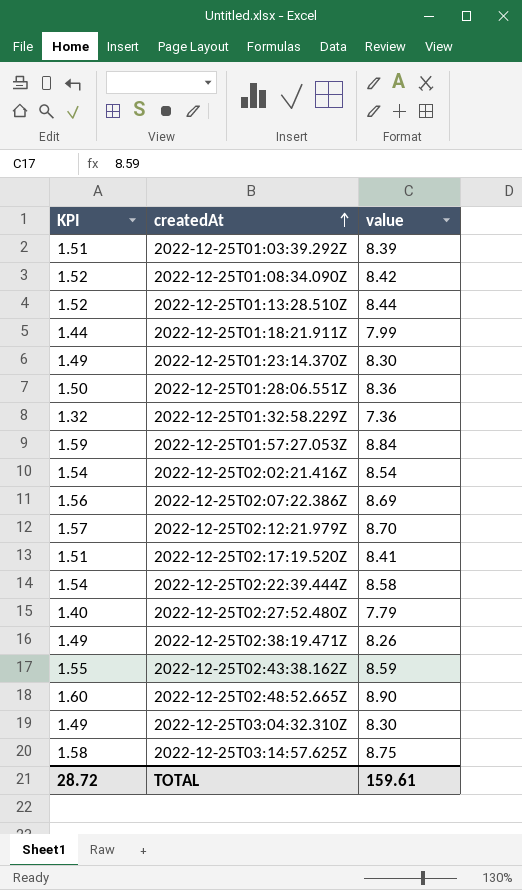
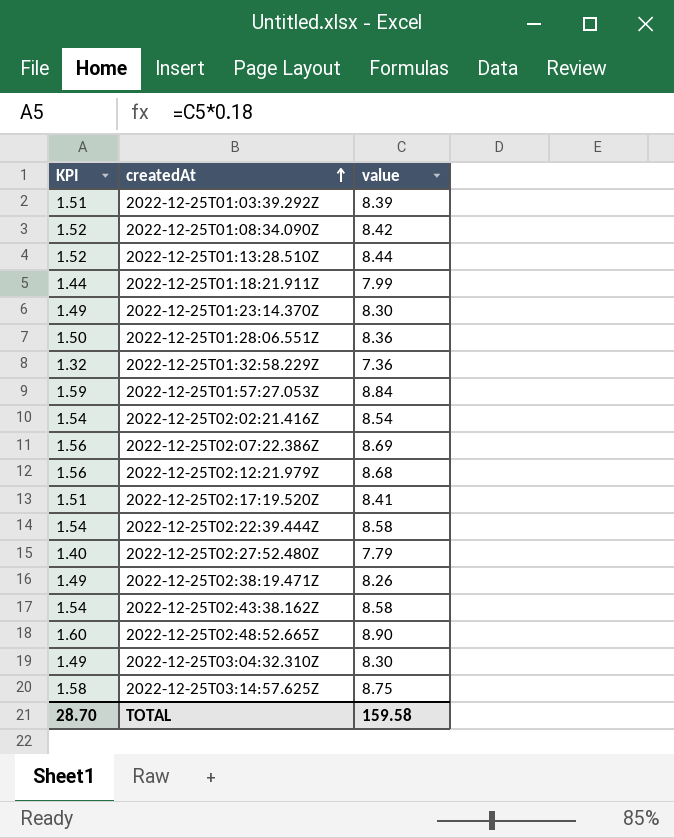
2022-12-25T02:12:21.979Z | KPI: 1.57 -> 1.56
2022-12-25T02:12:21.979Z | value: 8.70 -> 8.68
2022-12-25T02:43:38.162Z | KPI: 1.55 -> 1.54
2022-12-25T02:43:38.162Z | value: 8.59 -> 8.58
TOTAL | KPI: 28.72 -> 28.70
TOTAL | value: 159.61 -> 159.58

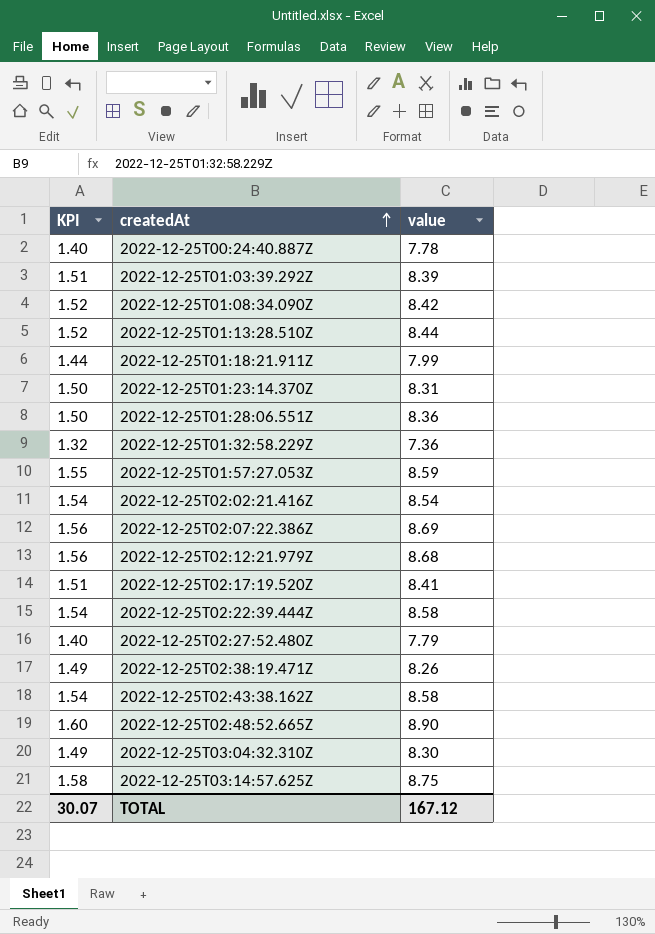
row 2022-12-25T00:24:40.887Z: none -> 1.40 | 7.78
2022-12-25T01:23:14.370Z | KPI: 1.49 -> 1.50
2022-12-25T01:23:14.370Z | value: 8.30 -> 8.31
2022-12-25T01:57:27.053Z | KPI: 1.59 -> 1.55
2022-12-25T01:57:27.053Z | value: 8.84 -> 8.59
TOTAL | KPI: 28.70 -> 30.07
TOTAL | value: 159.58 -> 167.12

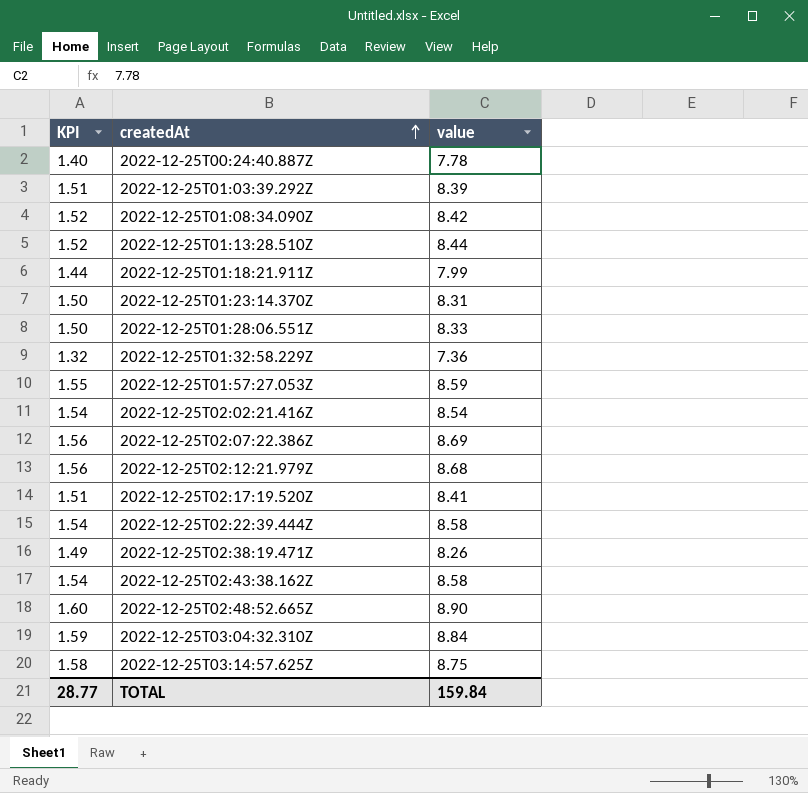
row 2022-12-25T02:27:52.480Z: 1.40 | 7.79 -> none
2022-12-25T01:28:06.551Z | value: 8.36 -> 8.33
2022-12-25T03:04:32.310Z | KPI: 1.49 -> 1.59
2022-12-25T03:04:32.310Z | value: 8.30 -> 8.84
TOTAL | KPI: 30.07 -> 28.77
TOTAL | value: 167.12 -> 159.84

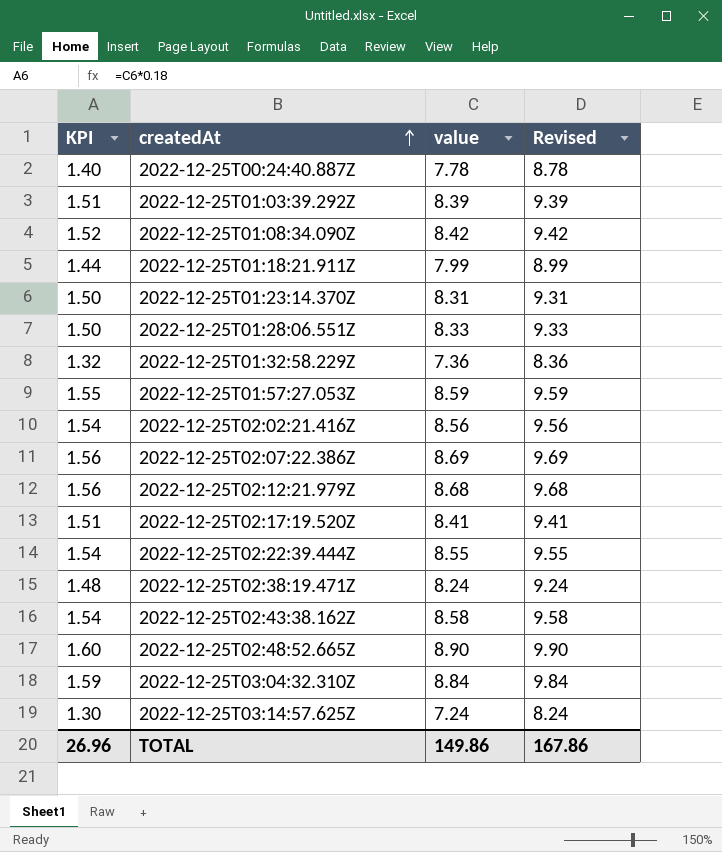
column Revised | formula: none -> [value] + 1
row 2022-12-25T01:13:28.510Z: 1.52 | 8.44 -> none
2022-12-25T02:02:21.416Z | value: 8.54 -> 8.56
2022-12-25T02:22:39.444Z | value: 8.58 -> 8.55
2022-12-25T02:38:19.471Z | KPI: 1.49 -> 1.48
2022-12-25T02:38:19.471Z | value: 8.26 -> 8.24
2022-12-25T03:14:57.625Z | KPI: 1.58 -> 1.30
2022-12-25T03:14:57.625Z | value: 8.75 -> 7.24
TOTAL | KPI: 28.77 -> 26.96
TOTAL | value: 159.84 -> 149.86

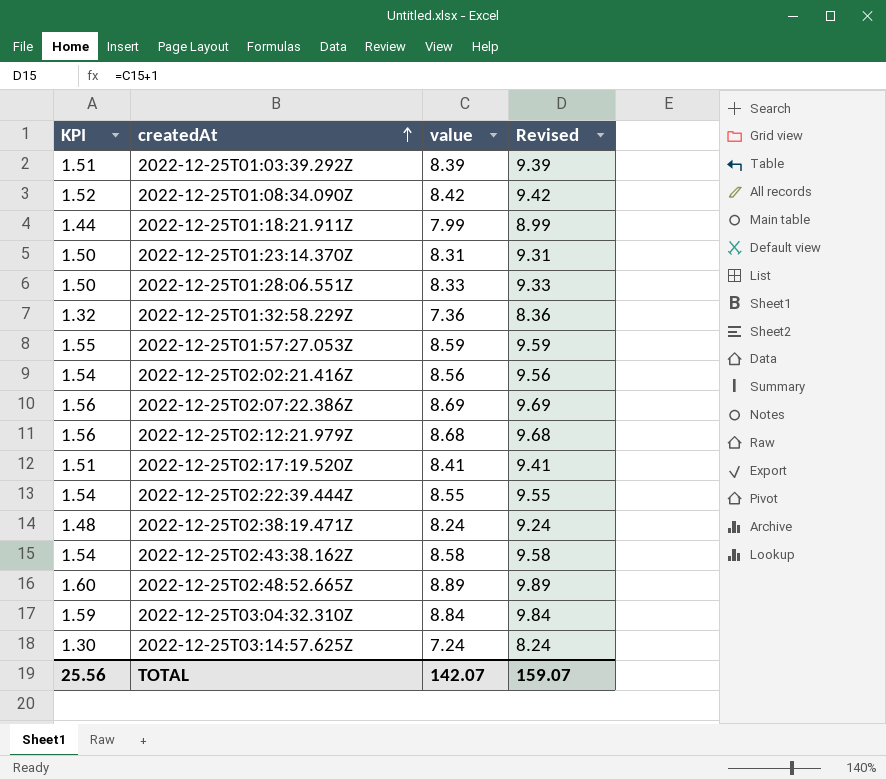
row 2022-12-25T00:24:40.887Z: 1.40 | 7.78 | 8.78 -> none
2022-12-25T02:48:52.665Z | value: 8.90 -> 8.89
2022-12-25T02:48:52.665Z | Revised: 9.90 -> 9.89
TOTAL | KPI: 26.96 -> 25.56
TOTAL | value: 149.86 -> 142.07
TOTAL | Revised: 167.86 -> 159.07

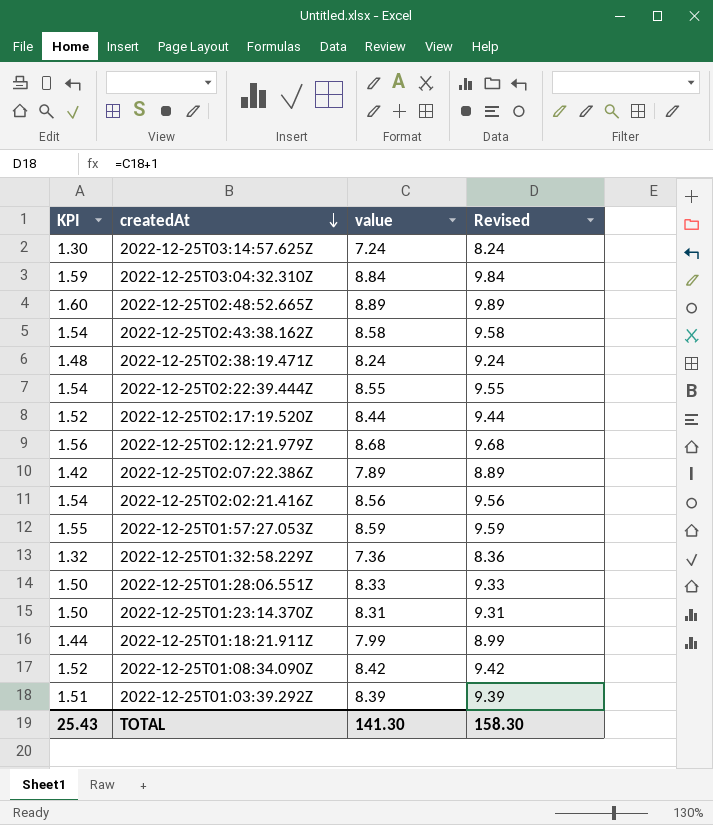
row order: createdAt ascending -> createdAt descending
2022-12-25T02:17:19.520Z | KPI: 1.51 -> 1.52
2022-12-25T02:17:19.520Z | value: 8.41 -> 8.44
2022-12-25T02:17:19.520Z | Revised: 9.41 -> 9.44
2022-12-25T02:07:22.386Z | KPI: 1.56 -> 1.42
2022-12-25T02:07:22.386Z | value: 8.69 -> 7.89
2022-12-25T02:07:22.386Z | Revised: 9.69 -> 8.89
TOTAL | KPI: 25.56 -> 25.43
TOTAL | value: 142.07 -> 141.30
TOTAL | Revised: 159.07 -> 158.30

